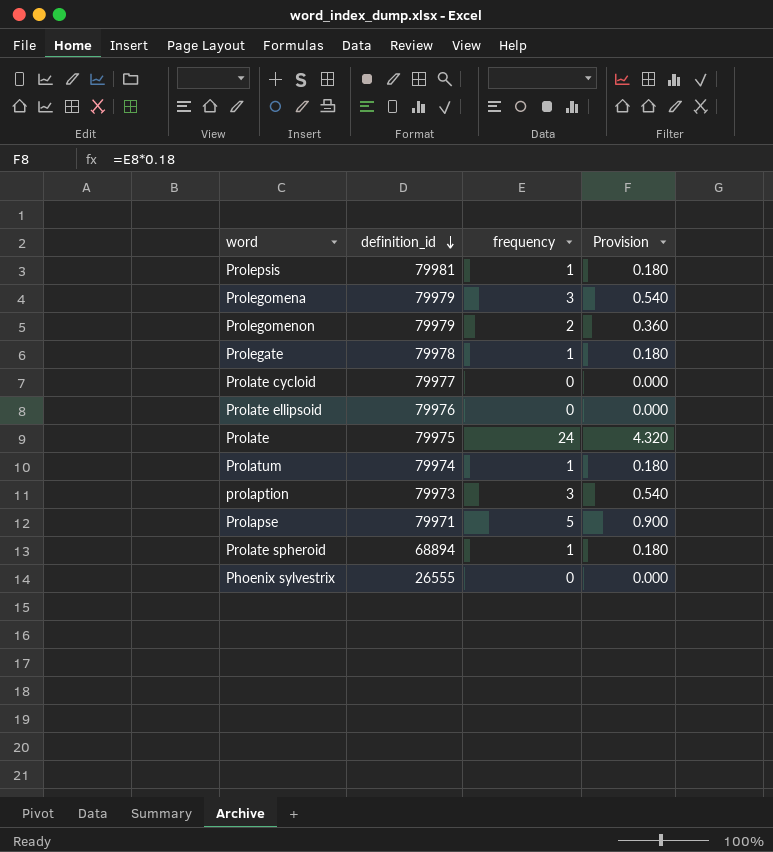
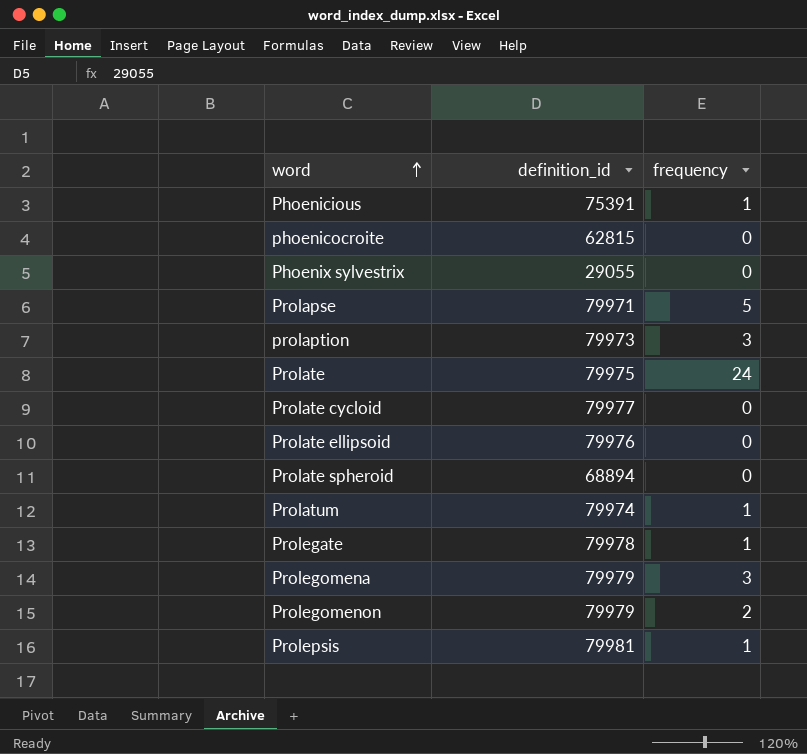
row order: definition_id descending -> word ascending
column Provision | formula: [frequency] * 0.18 -> none
row Phoenicious: none -> 75391 | 1
row phoenicocroite: none -> 62815 | 0
Phoenix sylvestrix | definition_id: 26555 -> 29055
Prolate spheroid | frequency: 1 -> 0

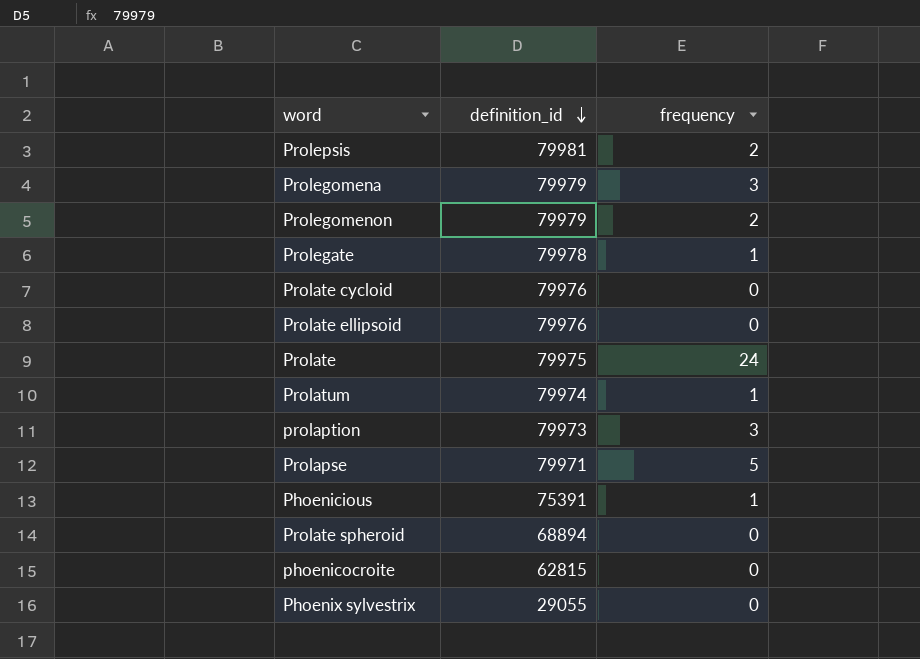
row order: word ascending -> definition_id descending
Prolepsis | frequency: 1 -> 2
Prolate cycloid | definition_id: 79977 -> 79976

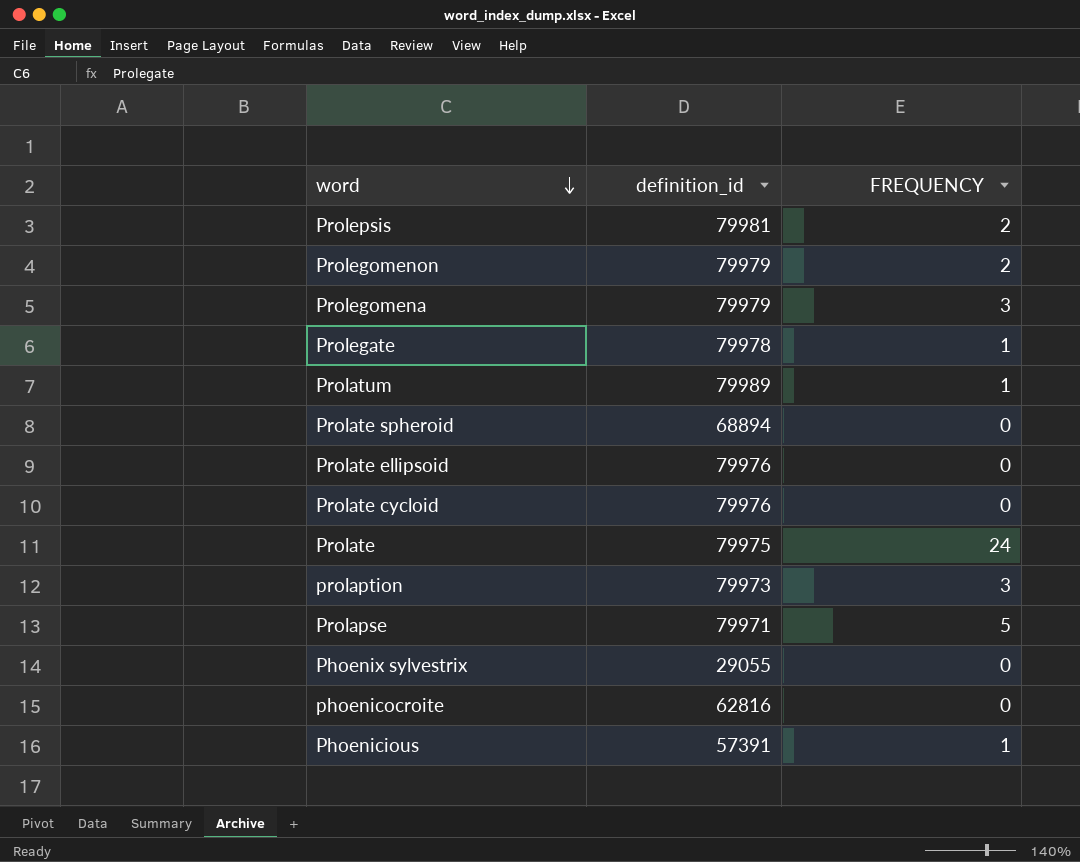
row order: definition_id descending -> word descending
column name: frequency -> FREQUENCY
Prolatum | definition_id: 79974 -> 79989
phoenicocroite | definition_id: 62815 -> 62816
Phoenicious | definition_id: 75391 -> 57391

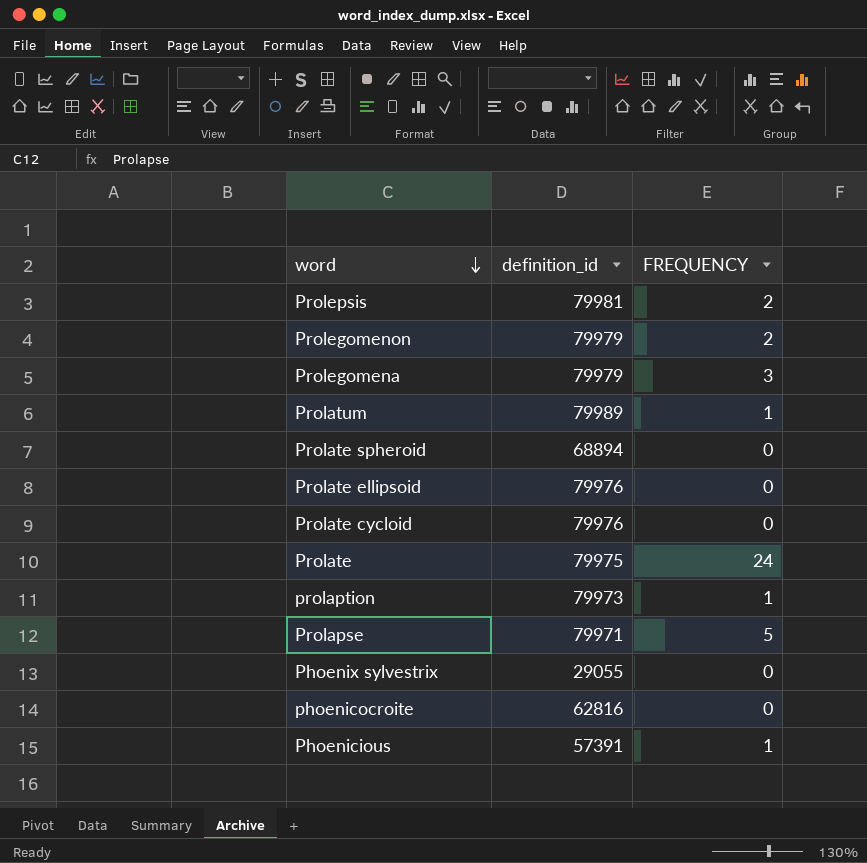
row Prolegate: 79978 | 1 -> none
prolaption | FREQUENCY: 3 -> 1

